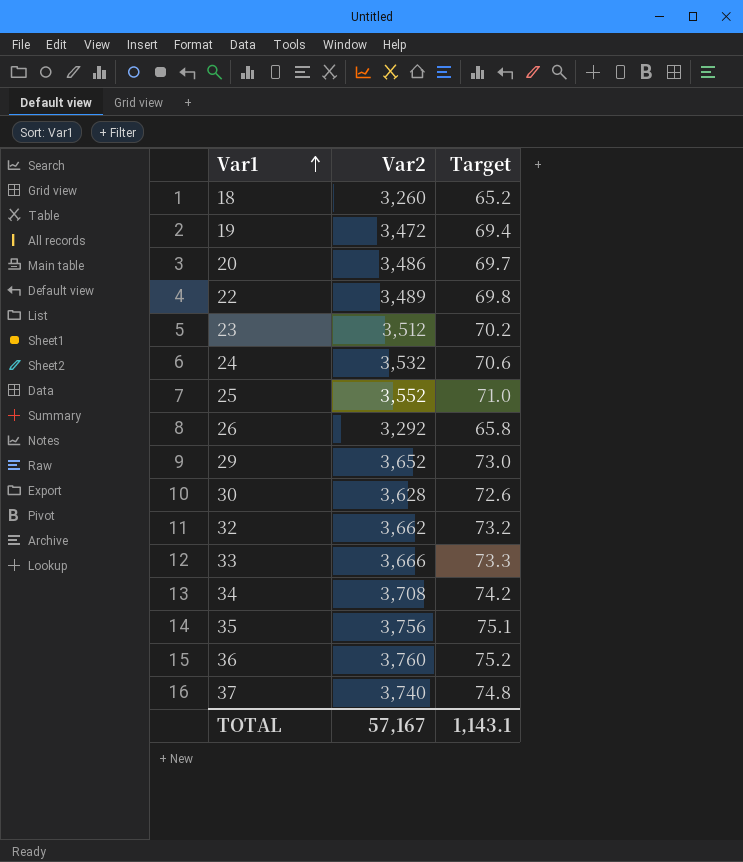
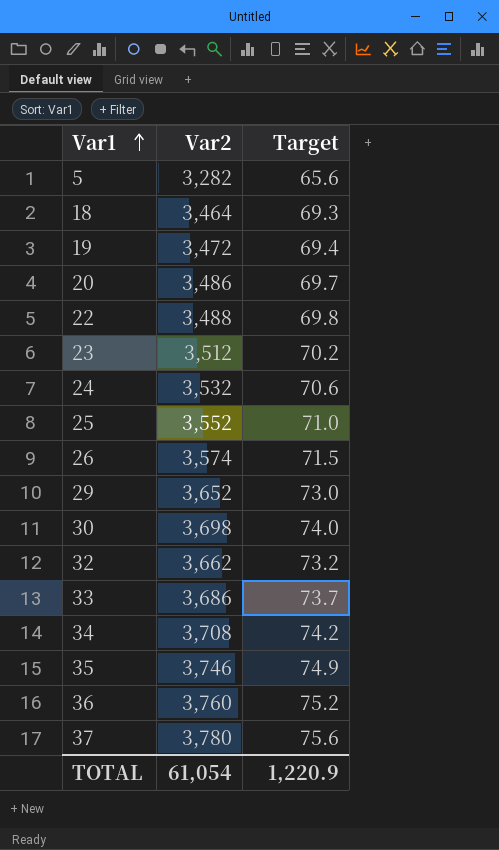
row 5: none -> 3,282 | 65.6
18 | Var2: 3,260 -> 3,464
18 | Target: 65.2 -> 69.3
22 | Var2: 3,489 -> 3,488
26 | Var2: 3,292 -> 3,574
26 | Target: 65.8 -> 71.5
30 | Var2: 3,628 -> 3,698
30 | Target: 72.6 -> 74.0
33 | Var2: 3,666 -> 3,686
33 | Target: 73.3 -> 73.7
35 | Var2: 3,756 -> 3,746
35 | Target: 75.1 -> 74.9
37 | Var2: 3,740 -> 3,780
37 | Target: 74.8 -> 75.6
TOTAL | Var2: 57,167 -> 61,054
TOTAL | Target: 1,143.1 -> 1,220.9

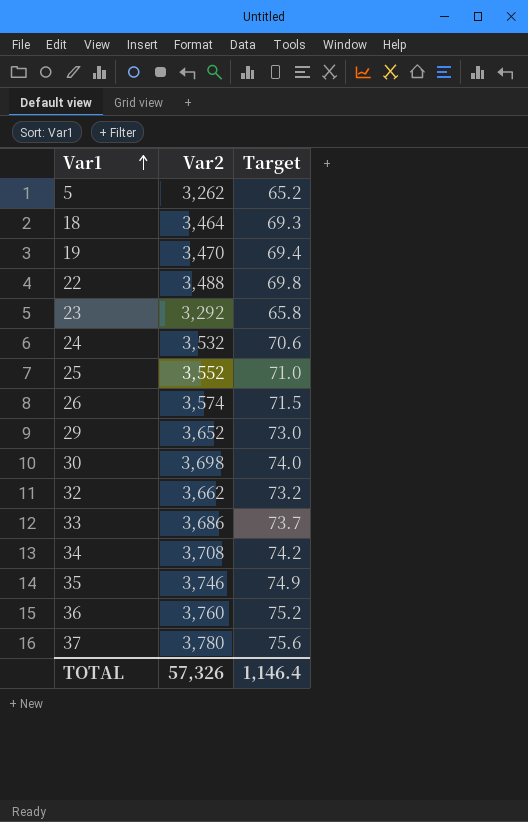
row 20: 3,486 | 69.7 -> none
5 | Var2: 3,282 -> 3,262
5 | Target: 65.6 -> 65.2
19 | Var2: 3,472 -> 3,470
23 | Var2: 3,512 -> 3,292
23 | Target: 70.2 -> 65.8
TOTAL | Var2: 61,054 -> 57,326
TOTAL | Target: 1,220.9 -> 1,146.4

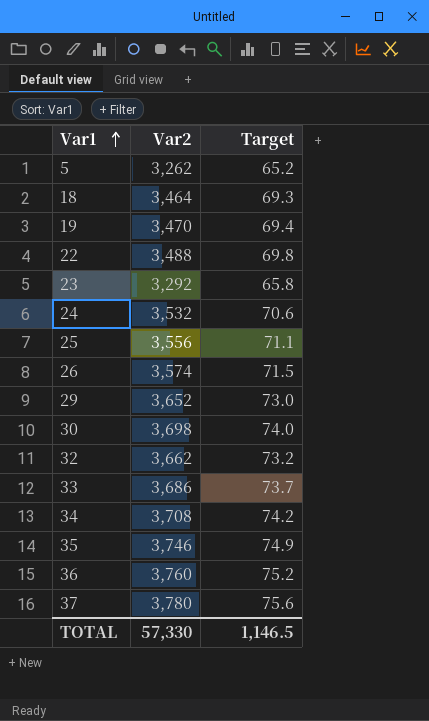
25 | Var2: 3,552 -> 3,556
25 | Target: 71.0 -> 71.1
TOTAL | Var2: 57,326 -> 57,330
TOTAL | Target: 1,146.4 -> 1,146.5

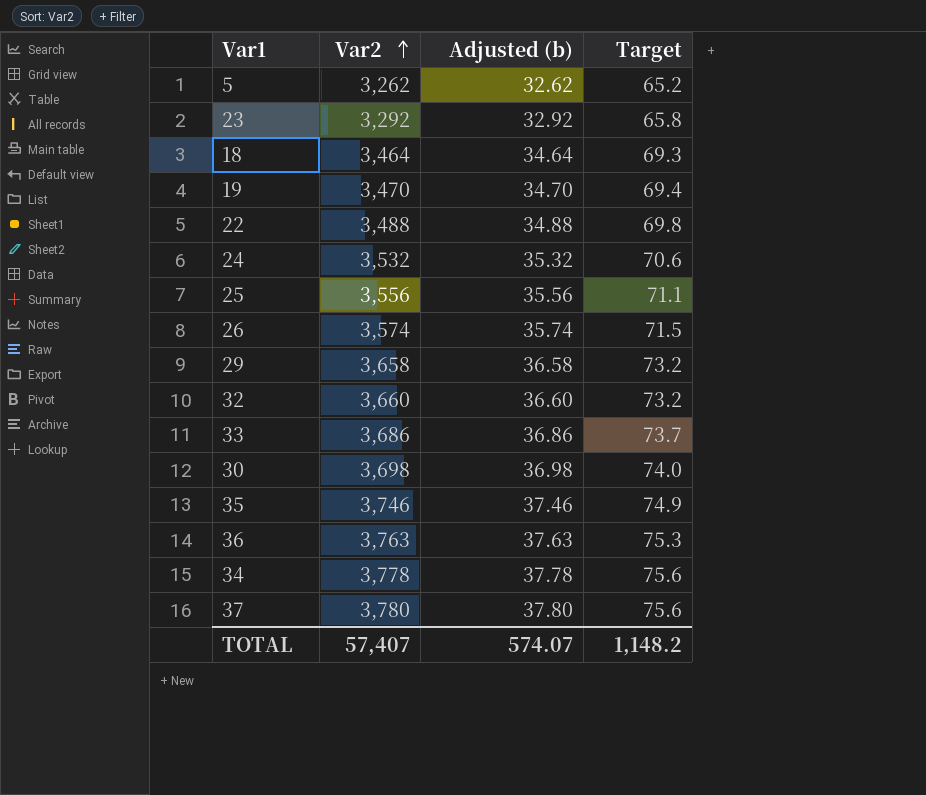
row order: Var1 ascending -> Var2 ascending
column Adjusted (b) | formula: none -> [Var2] * 0.01
29 | Var2: 3,652 -> 3,658
29 | Target: 73.0 -> 73.2
32 | Var2: 3,662 -> 3,660
36 | Var2: 3,760 -> 3,763
36 | Target: 75.2 -> 75.3
34 | Var2: 3,708 -> 3,778
34 | Target: 74.2 -> 75.6
TOTAL | Var2: 57,330 -> 57,407
TOTAL | Target: 1,146.5 -> 1,148.2

